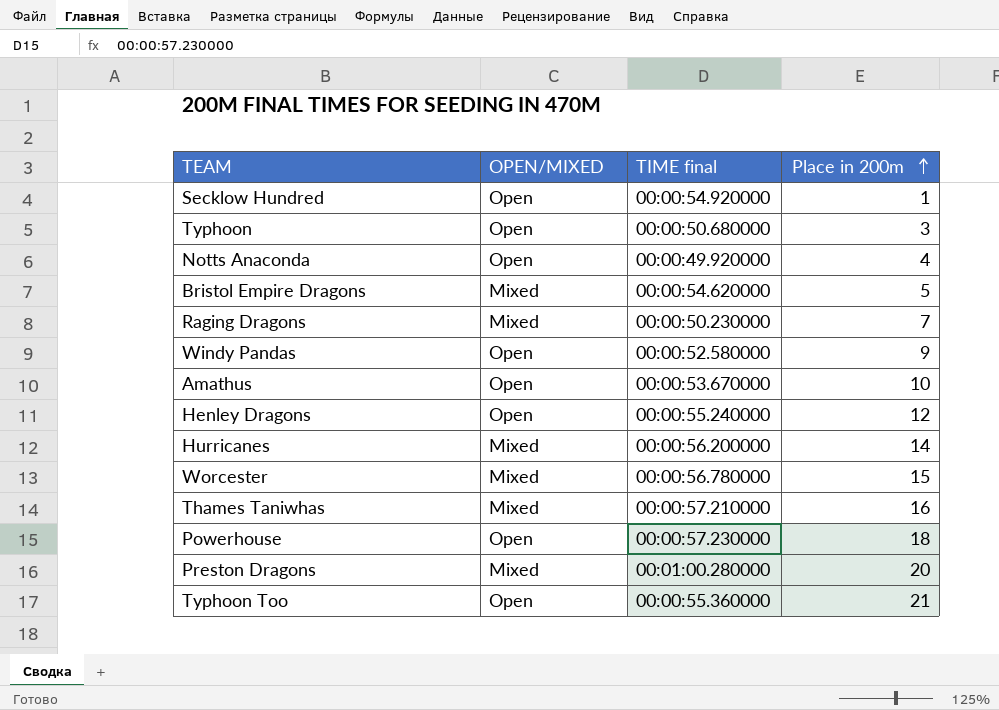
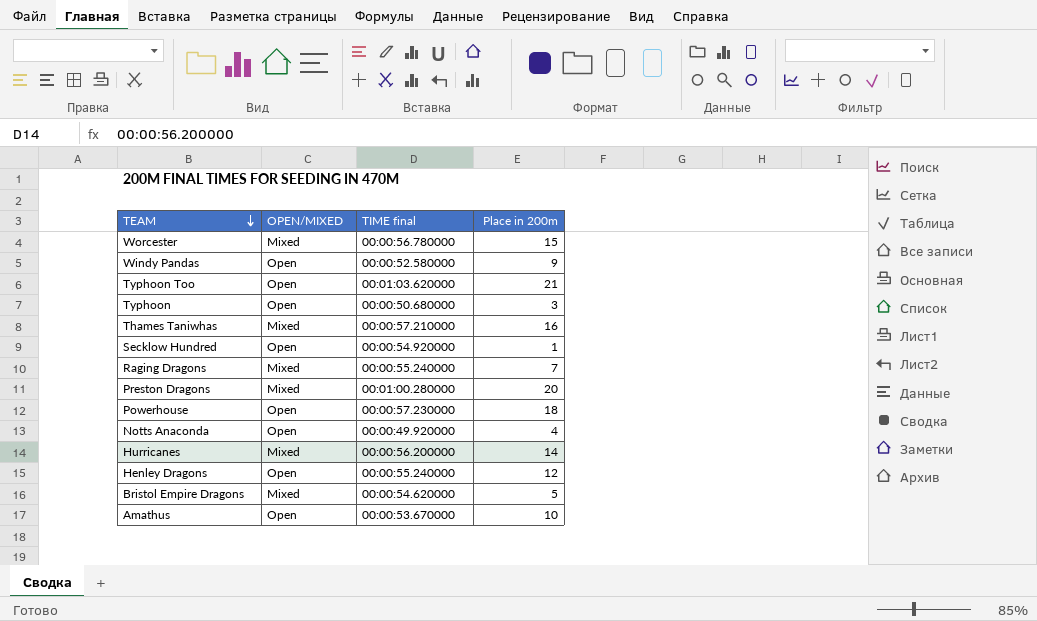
row order: Place in 200m ascending -> TEAM descending
Typhoon Too | TIME final: 00:00:55.360000 -> 00:01:03.620000
Raging Dragons | TIME final: 00:00:50.230000 -> 00:00:55.240000

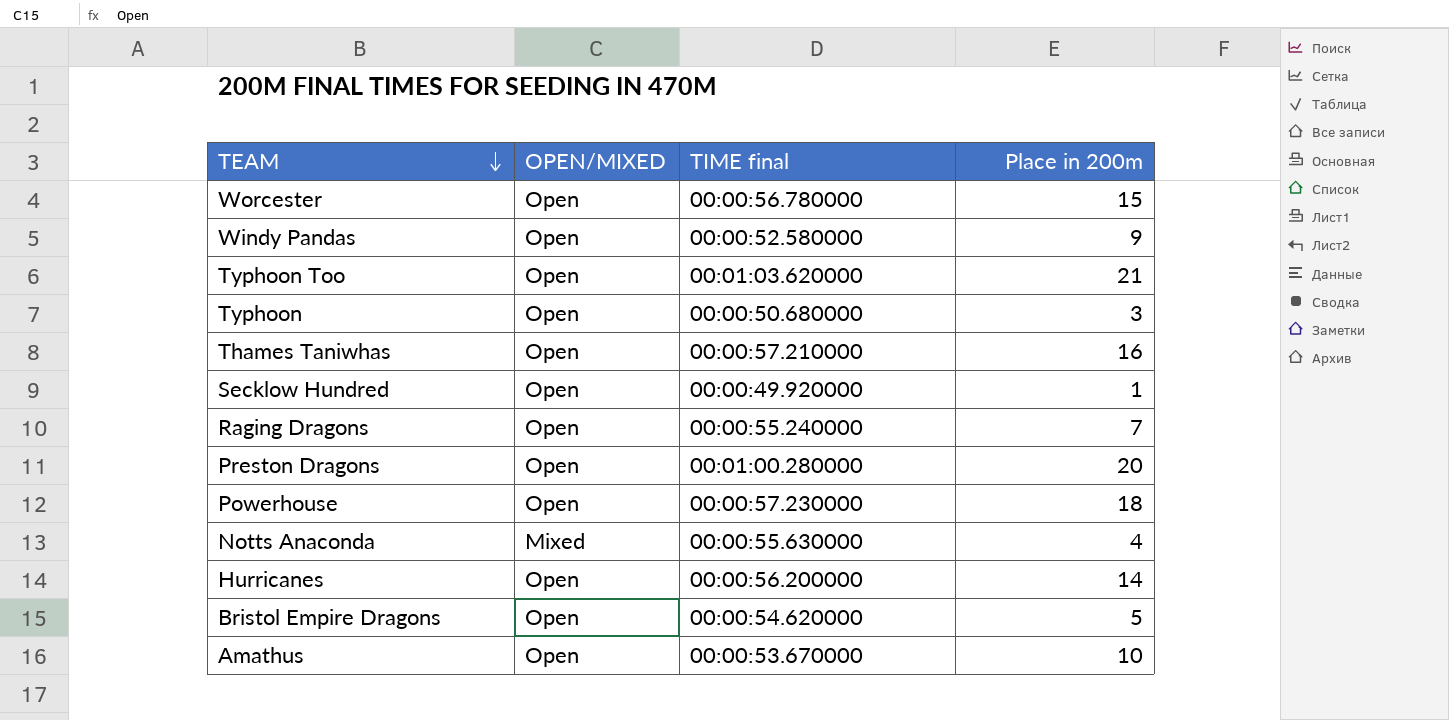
row Henley Dragons: Open | 00:00:55.240000 | 12 -> none
Worcester | OPEN/MIXED: Mixed -> Open
Thames Taniwhas | OPEN/MIXED: Mixed -> Open
Secklow Hundred | TIME final: 00:00:54.920000 -> 00:00:49.920000
Raging Dragons | OPEN/MIXED: Mixed -> Open
Preston Dragons | OPEN/MIXED: Mixed -> Open
Notts Anaconda | OPEN/MIXED: Open -> Mixed
Notts Anaconda | TIME final: 00:00:49.920000 -> 00:00:55.630000
Hurricanes | OPEN/MIXED: Mixed -> Open
Bristol Empire Dragons | OPEN/MIXED: Mixed -> Open

